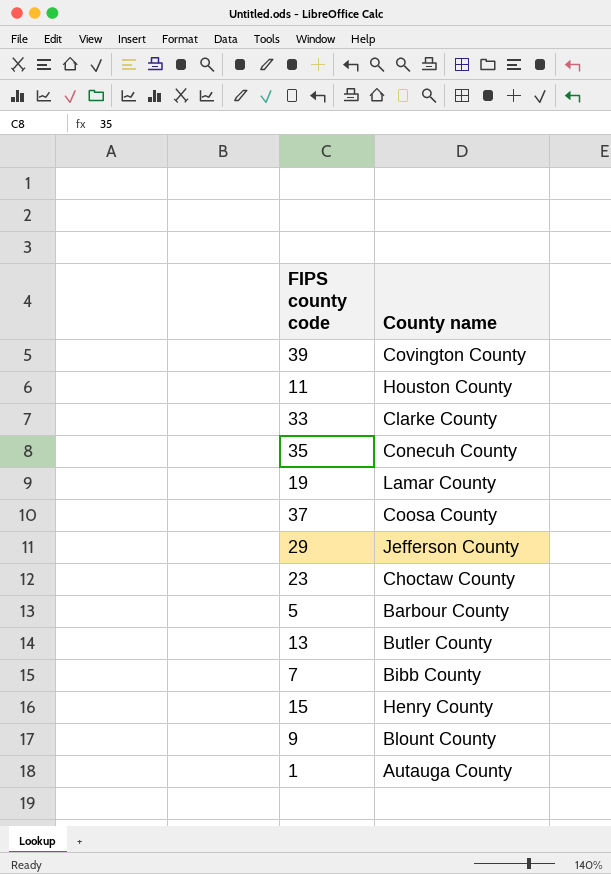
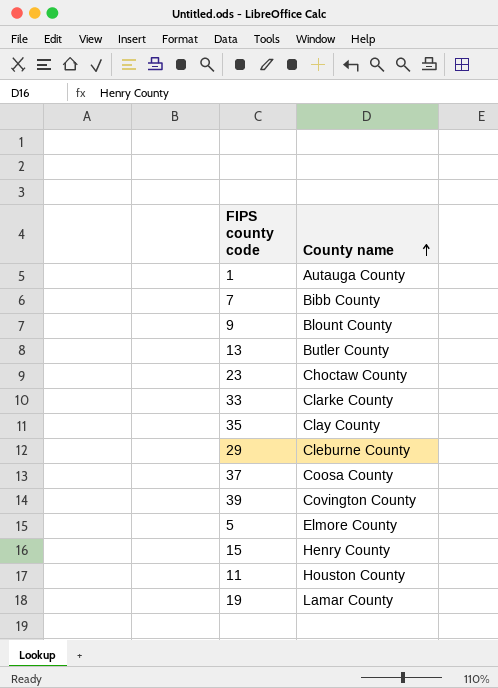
row order: none -> County name ascending
35 | County name: Conecuh County -> Clay County
29 | County name: Jefferson County -> Cleburne County
5 | County name: Barbour County -> Elmore County

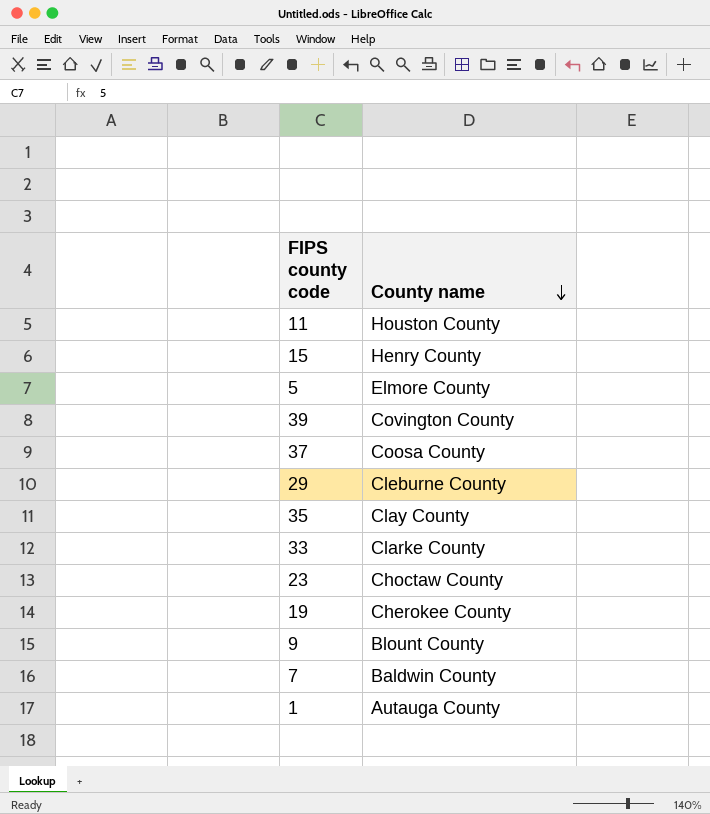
row order: County name ascending -> County name descending
row 13: Butler County -> none
19 | County name: Lamar County -> Cherokee County
7 | County name: Bibb County -> Baldwin County

